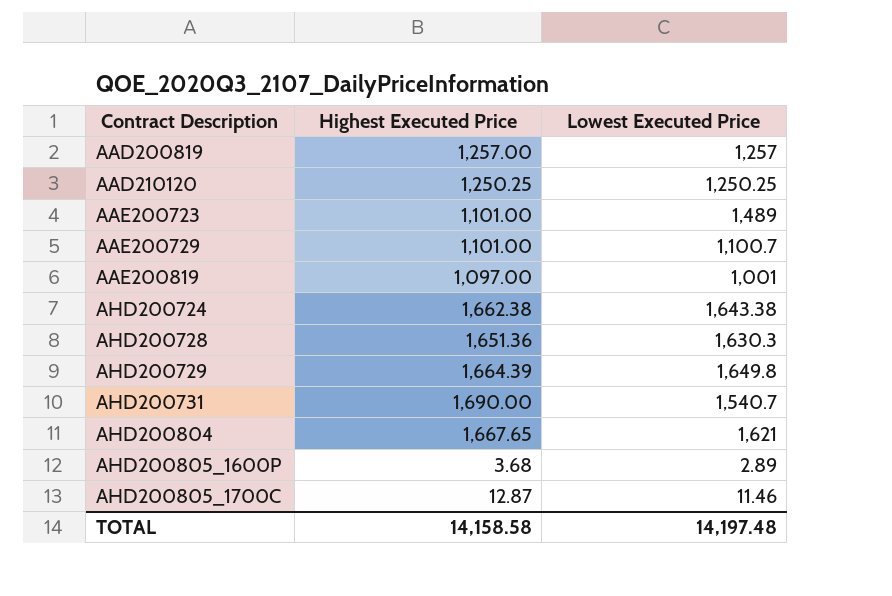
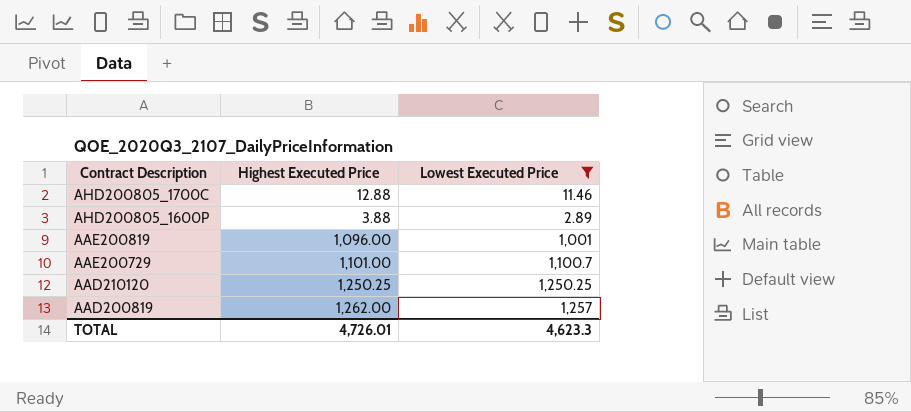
filter: none -> Lowest Executed Price <= 1,257
row order: Contract Description ascending -> Contract Description descending
AHD200805_1700C | Highest Executed Price: 12.87 -> 12.88
AHD200805_1600P | Highest Executed Price: 3.68 -> 3.88
AAE200819 | Highest Executed Price: 1,097.00 -> 1,096.00
AAD200819 | Highest Executed Price: 1,257.00 -> 1,262.00
TOTAL | Highest Executed Price: 14,158.58 -> 4,726.01
TOTAL | Lowest Executed Price: 14,197.48 -> 4,623.3

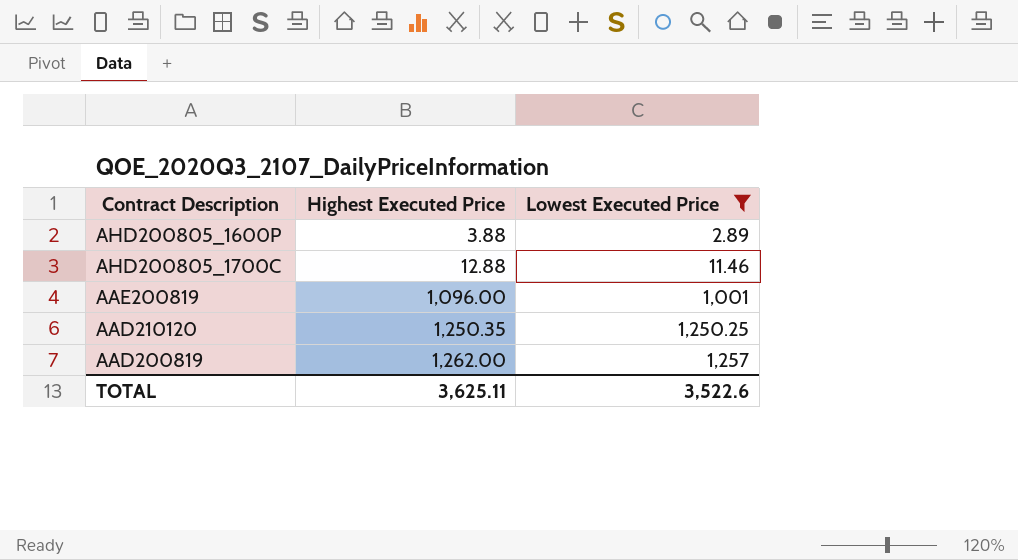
row order: Contract Description descending -> Highest Executed Price ascending
row AAE200729: 1,101.00 | 1,100.7 -> none
AAD210120 | Highest Executed Price: 1,250.25 -> 1,250.35
TOTAL | Highest Executed Price: 4,726.01 -> 3,625.11
TOTAL | Lowest Executed Price: 4,623.3 -> 3,522.6

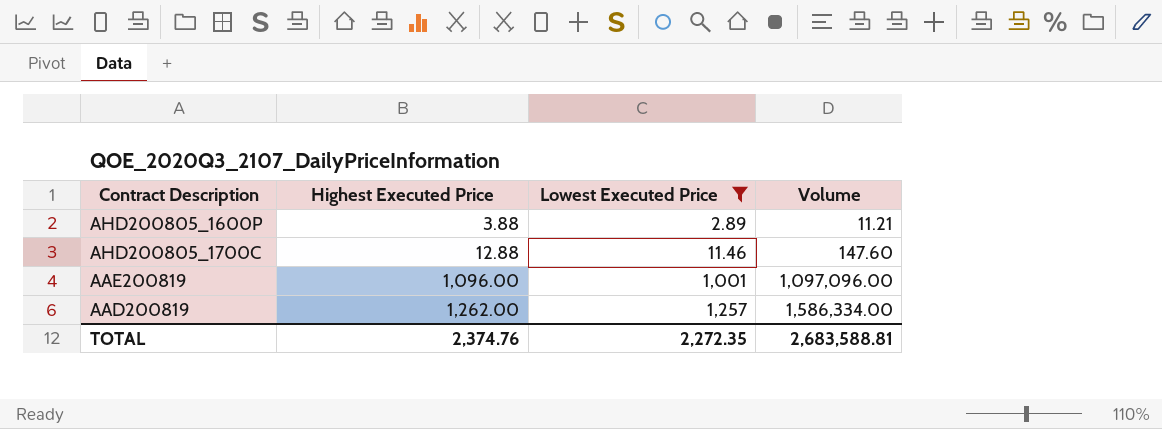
column Volume | formula: none -> [Highest Executed Price] * [Lowest Executed Price]
row AAD210120: 1,250.35 | 1,250.25 -> none
TOTAL | Highest Executed Price: 3,625.11 -> 2,374.76
TOTAL | Lowest Executed Price: 3,522.6 -> 2,272.35

